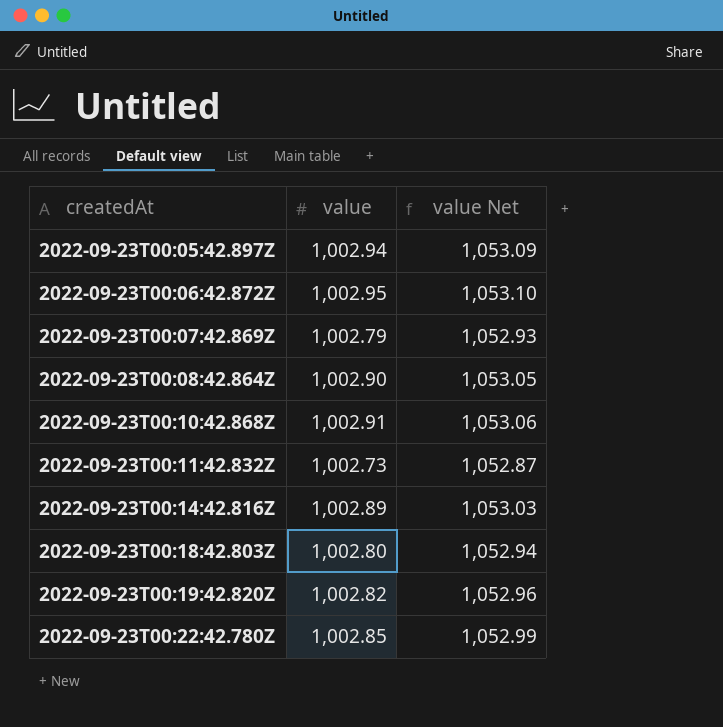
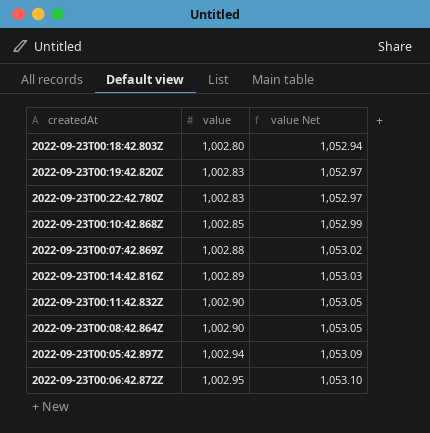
row order: createdAt ascending -> value ascending
2022-09-23T00:19:42.820Z | value: 1,002.82 -> 1,002.83
2022-09-23T00:19:42.820Z | value Net: 1,052.96 -> 1,052.97
2022-09-23T00:22:42.780Z | value: 1,002.85 -> 1,002.83
2022-09-23T00:22:42.780Z | value Net: 1,052.99 -> 1,052.97
2022-09-23T00:10:42.868Z | value: 1,002.91 -> 1,002.85
2022-09-23T00:10:42.868Z | value Net: 1,053.06 -> 1,052.99
2022-09-23T00:07:42.869Z | value: 1,002.79 -> 1,002.88
2022-09-23T00:07:42.869Z | value Net: 1,052.93 -> 1,053.02
2022-09-23T00:11:42.832Z | value: 1,002.73 -> 1,002.90
2022-09-23T00:11:42.832Z | value Net: 1,052.87 -> 1,053.05

